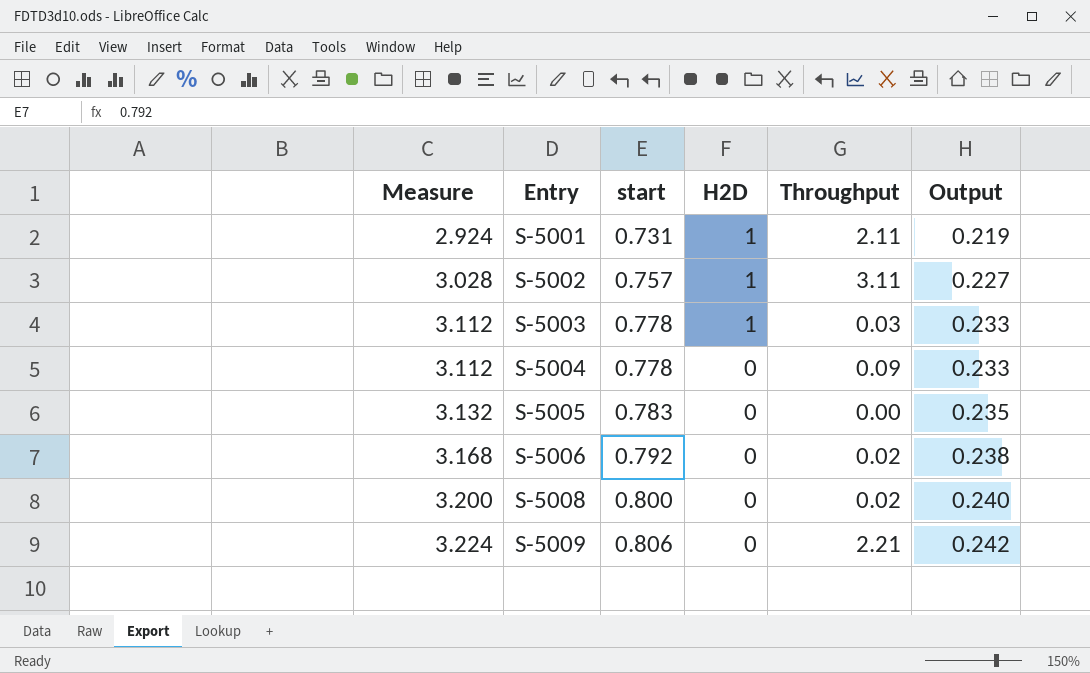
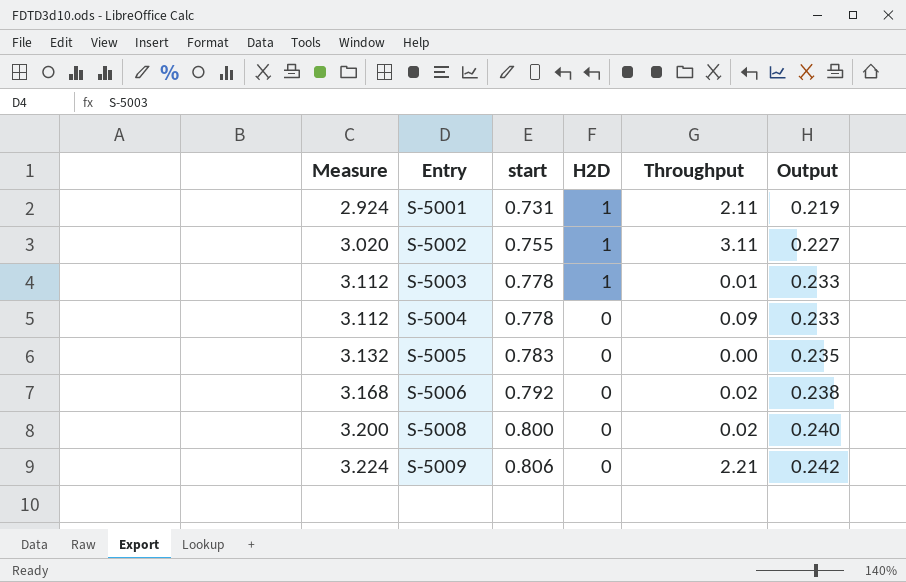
S-5002 | Measure: 3.028 -> 3.020
S-5002 | start: 0.757 -> 0.755
S-5003 | Throughput: 0.03 -> 0.01

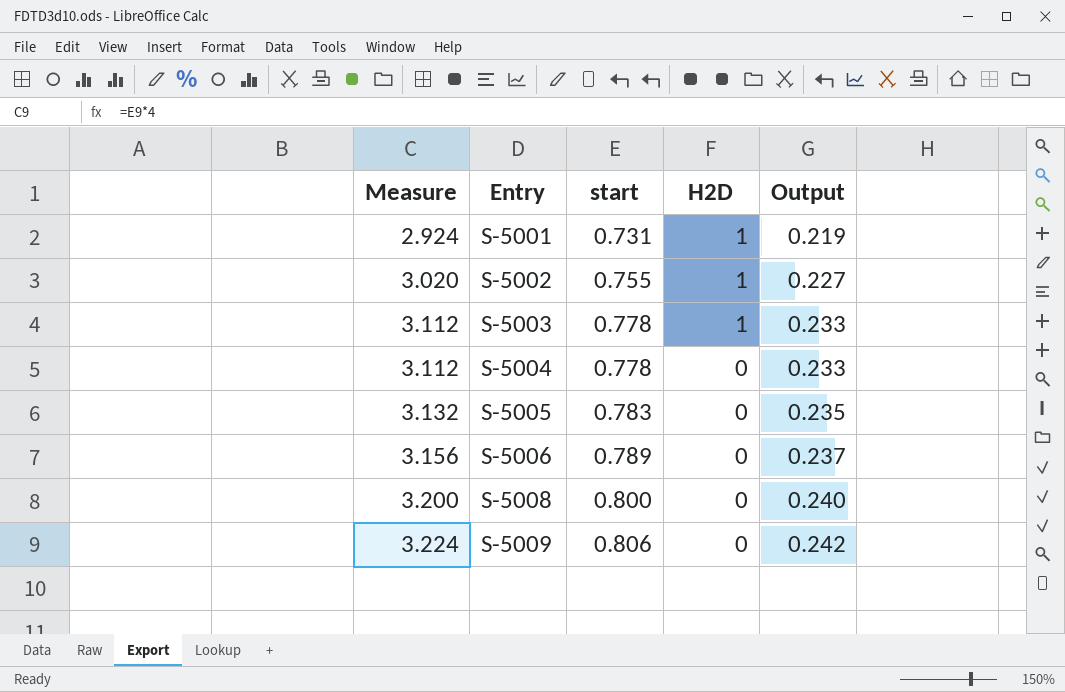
column Throughput | position: 5 -> none
S-5006 | Measure: 3.168 -> 3.156
S-5006 | start: 0.792 -> 0.789
S-5006 | Output: 0.238 -> 0.237

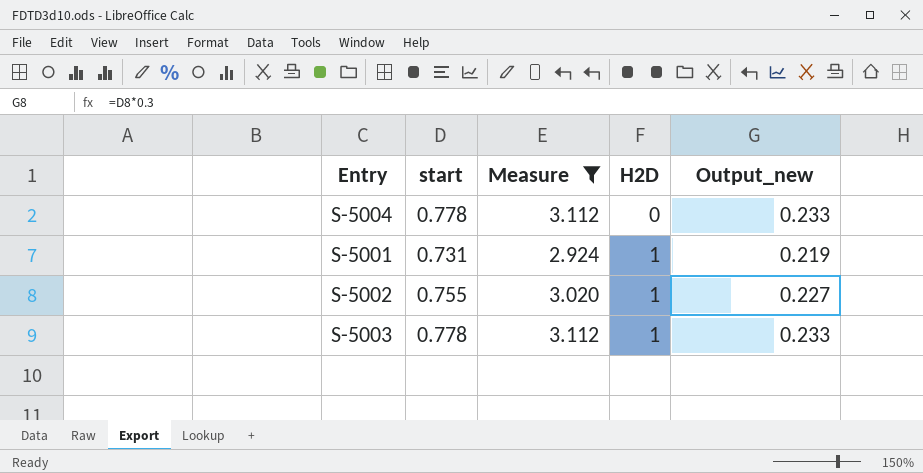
filter: none -> Measure <= 3.112
row order: Measure ascending -> H2D ascending
column Measure | position: 1 -> 3
column name: Output -> Output_new

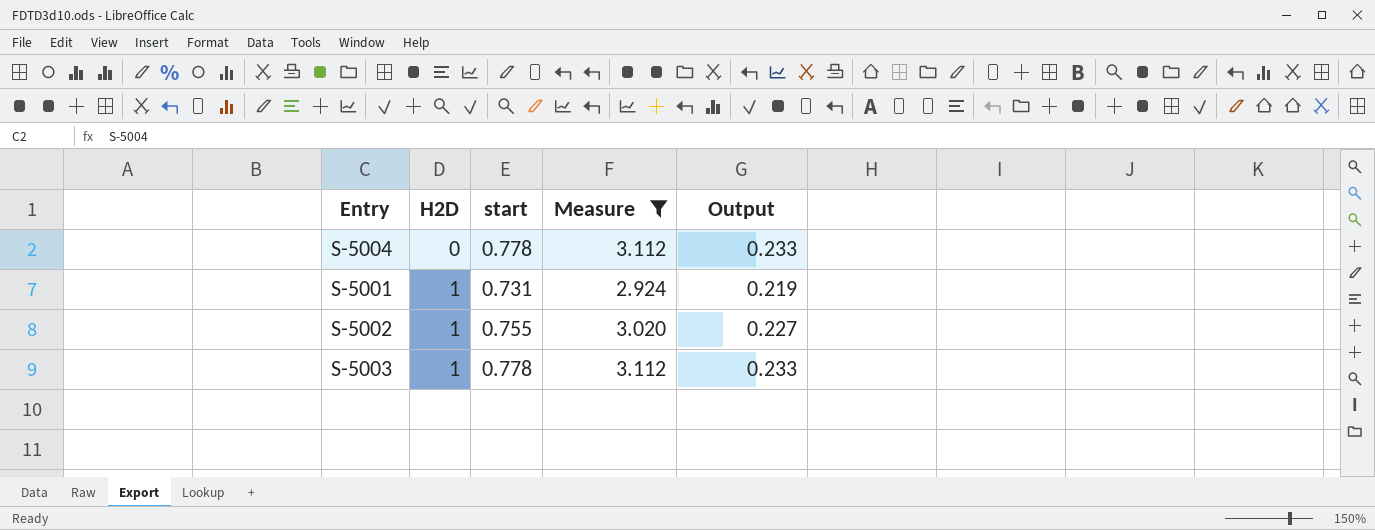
column H2D | position: 4 -> 2
column name: Output_new -> Output

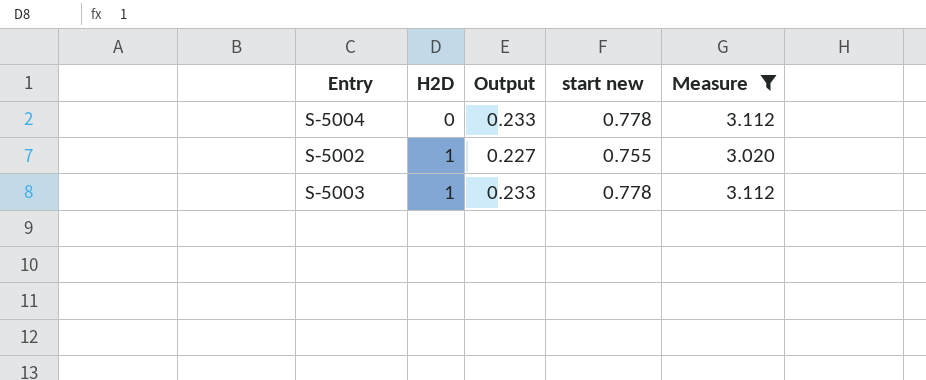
column Output | position: 5 -> 3
column name: start -> start new
row S-5001: 1 | 0.731 | 2.924 | 0.219 -> none

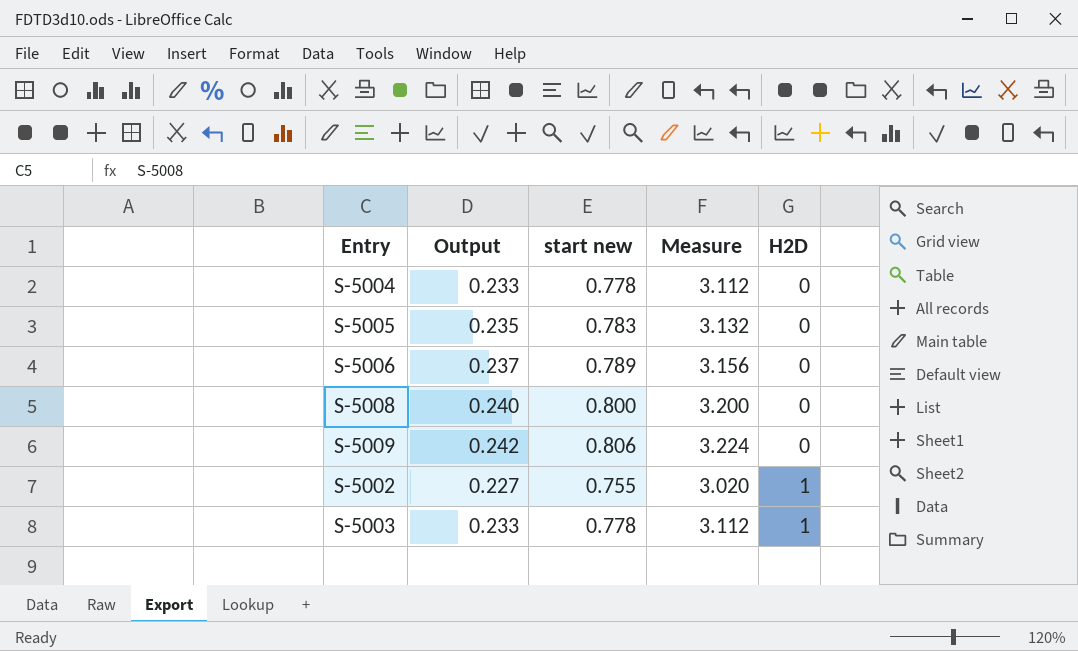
filter: Measure <= 3.112 -> none
column H2D | position: 2 -> 5

